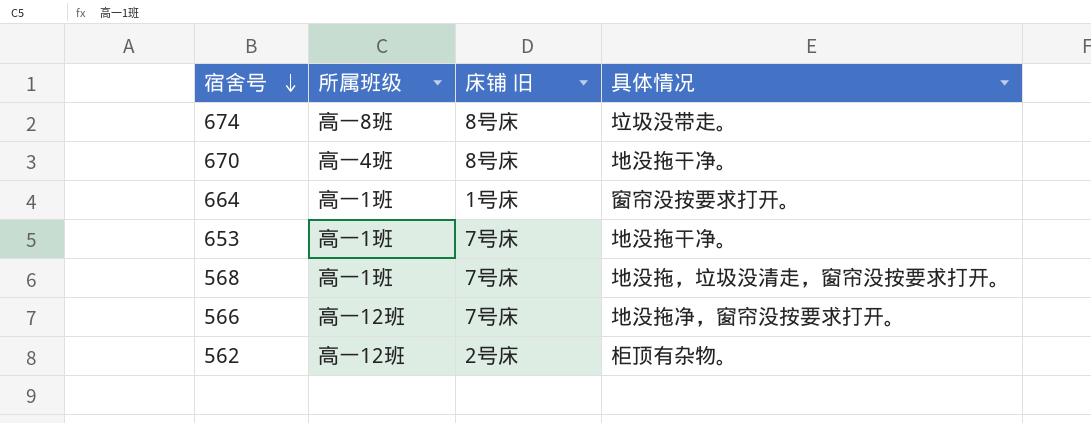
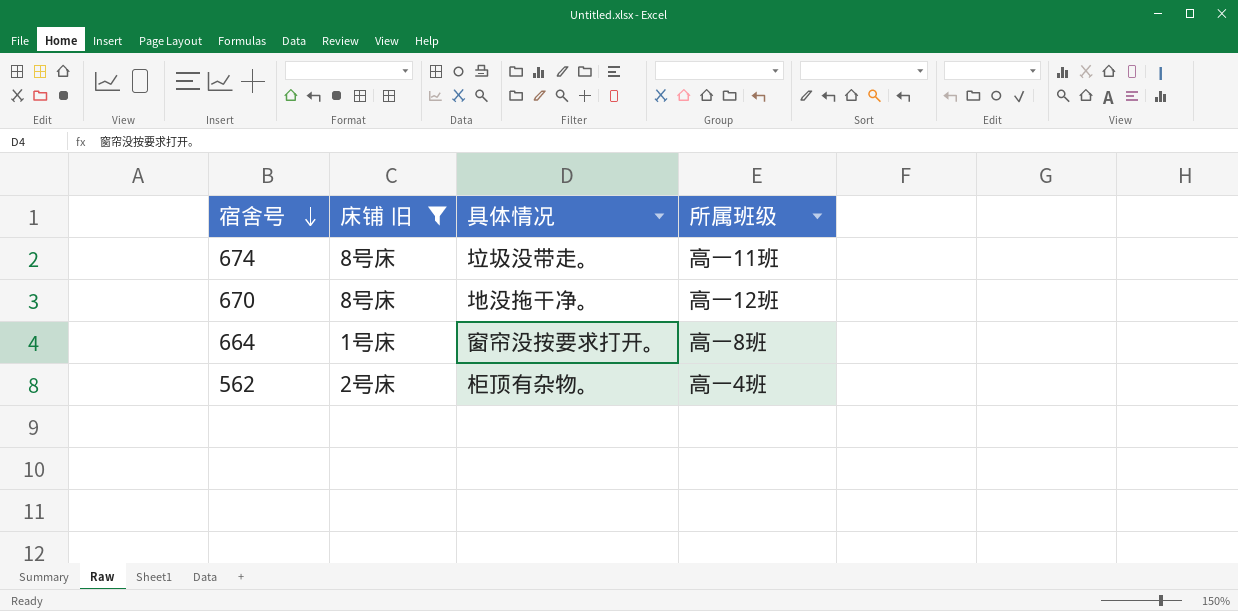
filter: none -> 床铺 旧 != 7号床
column 所属班级 | position: 2 -> 4
674 | 所属班级: 高一8班 -> 高一11班
670 | 所属班级: 高一4班 -> 高一12班
664 | 所属班级: 高一1班 -> 高一8班
562 | 所属班级: 高一12班 -> 高一4班

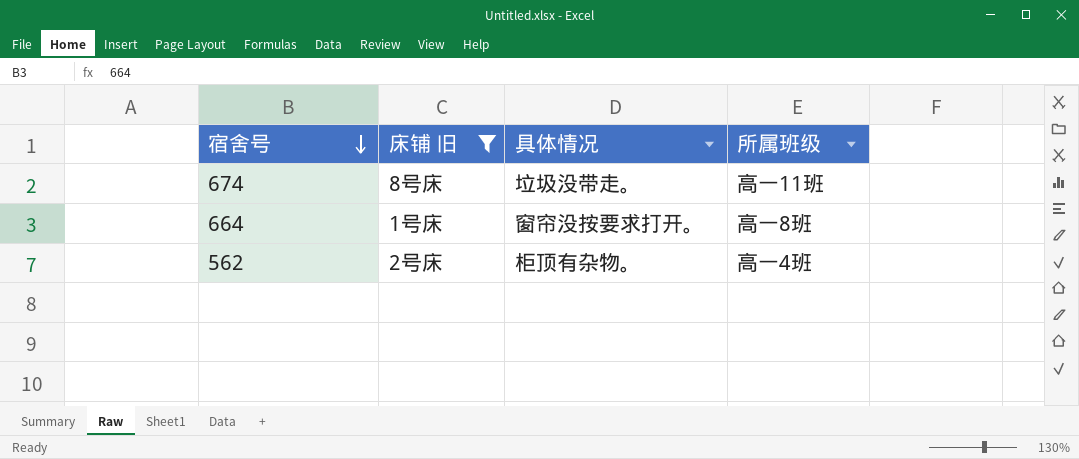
row 670: 8号床 | 地没拖干净。 | 高一12班 -> none

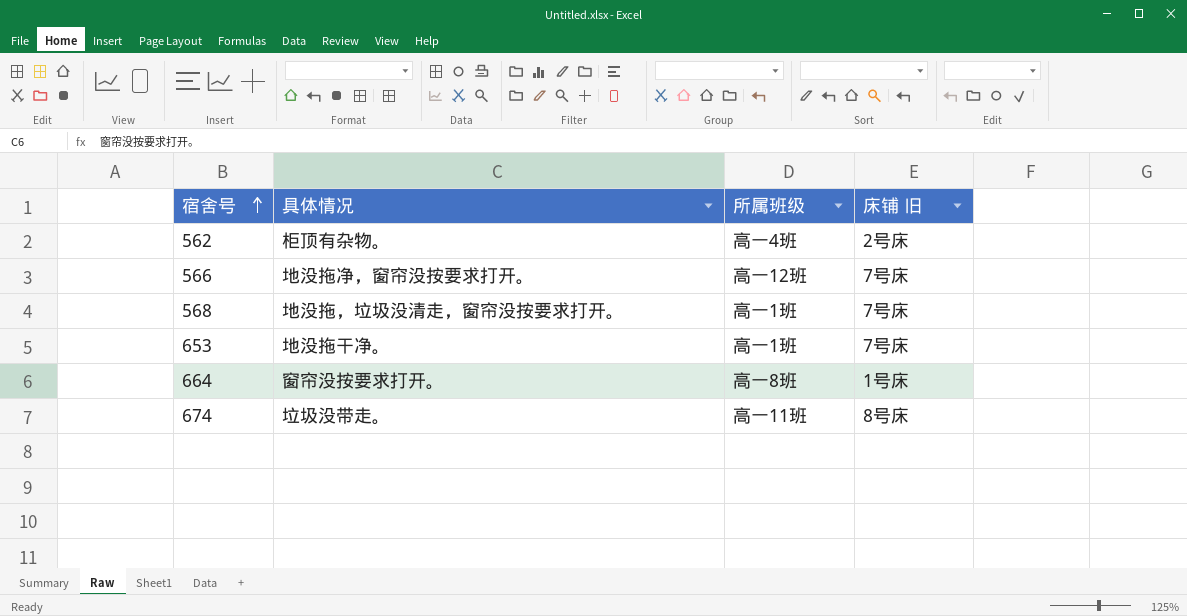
filter: 床铺 旧 != 7号床 -> none
row order: 宿舍号 descending -> 宿舍号 ascending
column 床铺 旧 | position: 2 -> 4

